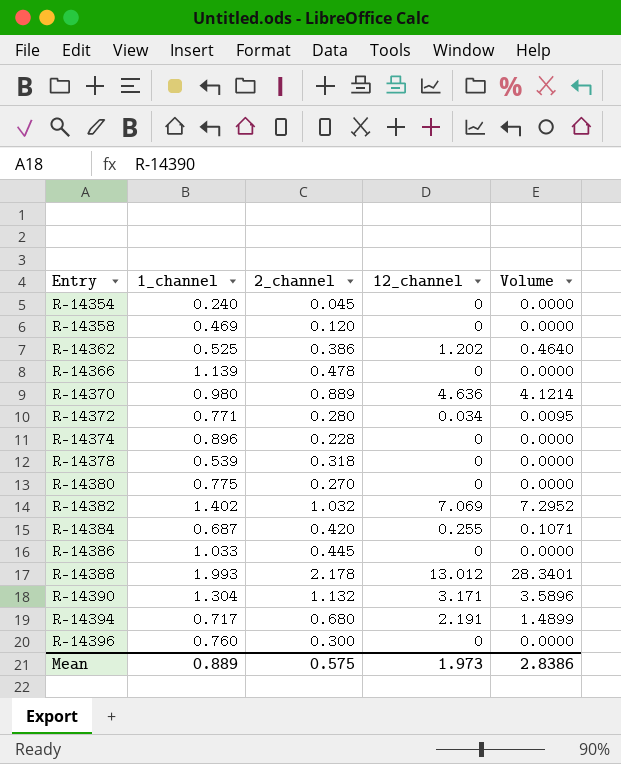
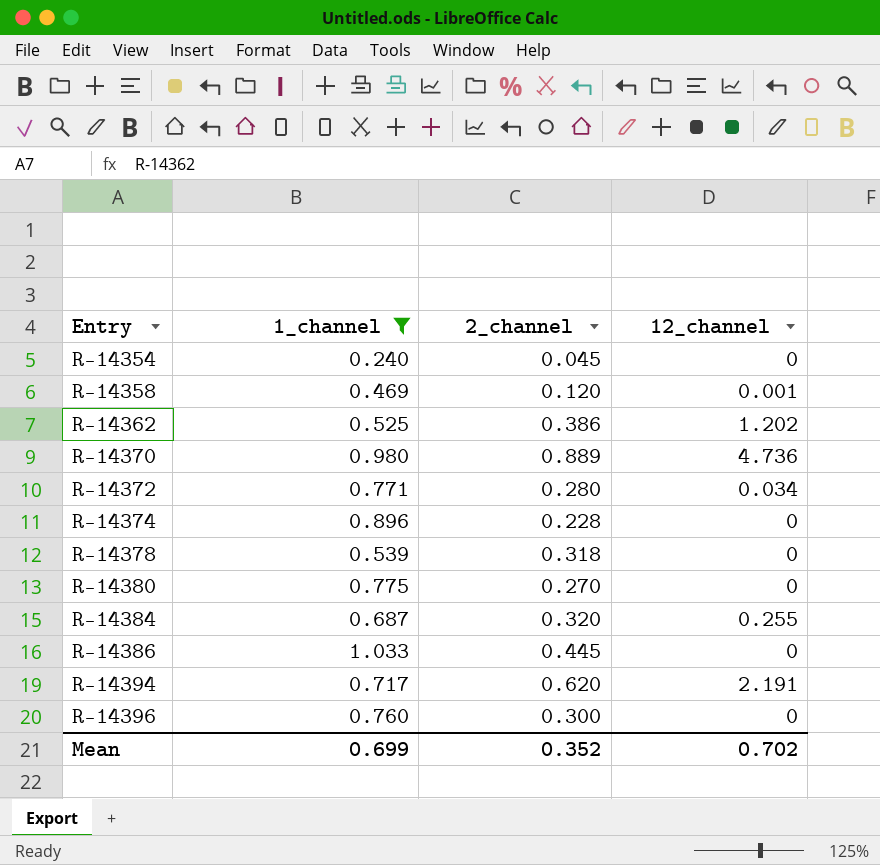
filter: none -> 1_channel <= 1.033
column Volume | formula: [2_channel] * [12_channel] -> none
R-14358 | 12_channel: 0 -> 0.001
R-14370 | 12_channel: 4.636 -> 4.736
R-14384 | 2_channel: 0.420 -> 0.320
R-14394 | 2_channel: 0.680 -> 0.620
Mean | 1_channel: 0.889 -> 0.699
Mean | 2_channel: 0.575 -> 0.352
Mean | 12_channel: 1.973 -> 0.702

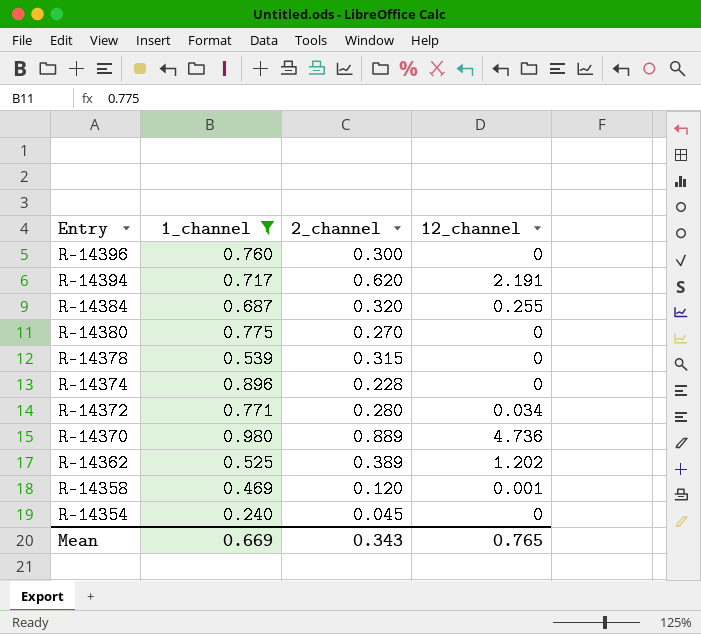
row order: Entry ascending -> Entry descending
row R-14386: 1.033 | 0.445 | 0 -> none
R-14378 | 2_channel: 0.318 -> 0.315
R-14362 | 2_channel: 0.386 -> 0.389
Mean | 1_channel: 0.699 -> 0.669
Mean | 2_channel: 0.352 -> 0.343
Mean | 12_channel: 0.702 -> 0.765

